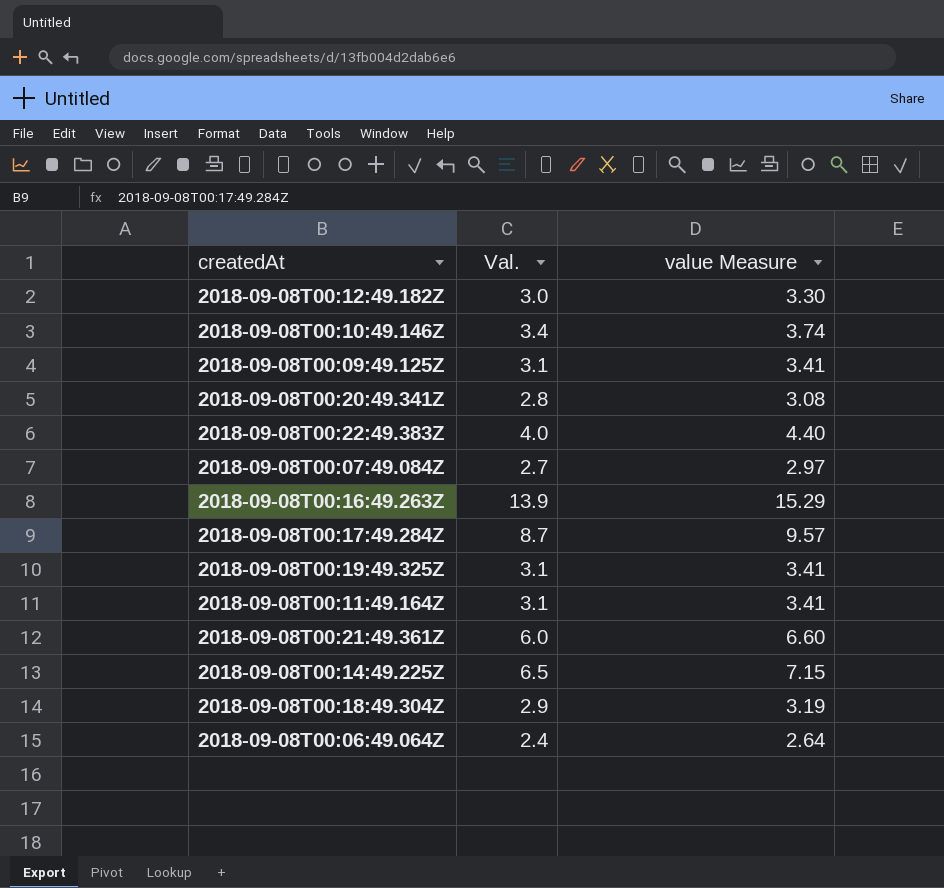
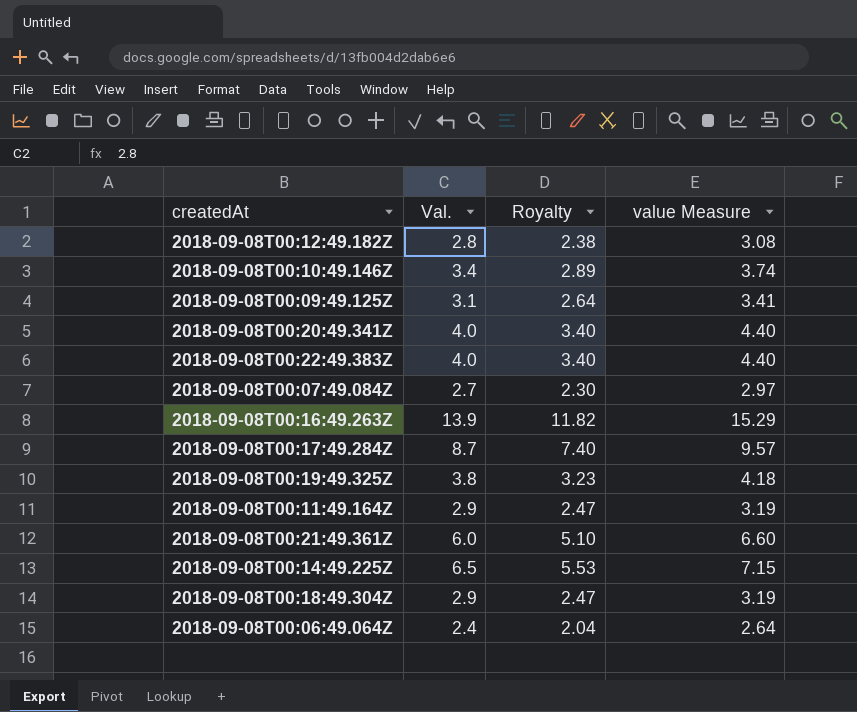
column Royalty | formula: none -> [Val.] * 0.85
2018-09-08T00:12:49.182Z | Val.: 3.0 -> 2.8
2018-09-08T00:12:49.182Z | value Measure: 3.30 -> 3.08
2018-09-08T00:20:49.341Z | Val.: 2.8 -> 4.0
2018-09-08T00:20:49.341Z | value Measure: 3.08 -> 4.40
2018-09-08T00:19:49.325Z | Val.: 3.1 -> 3.8
2018-09-08T00:19:49.325Z | value Measure: 3.41 -> 4.18
2018-09-08T00:11:49.164Z | Val.: 3.1 -> 2.9
2018-09-08T00:11:49.164Z | value Measure: 3.41 -> 3.19

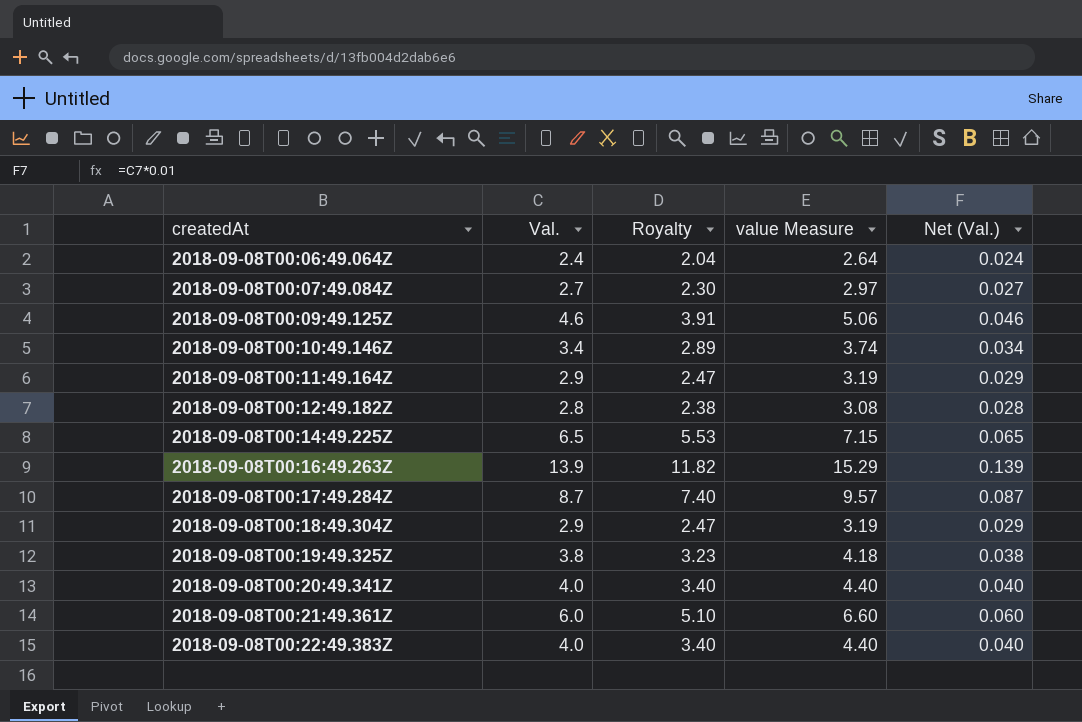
row order: none -> createdAt ascending
column Net (Val.) | formula: none -> [Val.] * 0.01
2018-09-08T00:09:49.125Z | Val.: 3.1 -> 4.6
2018-09-08T00:09:49.125Z | Royalty: 2.64 -> 3.91
2018-09-08T00:09:49.125Z | value Measure: 3.41 -> 5.06

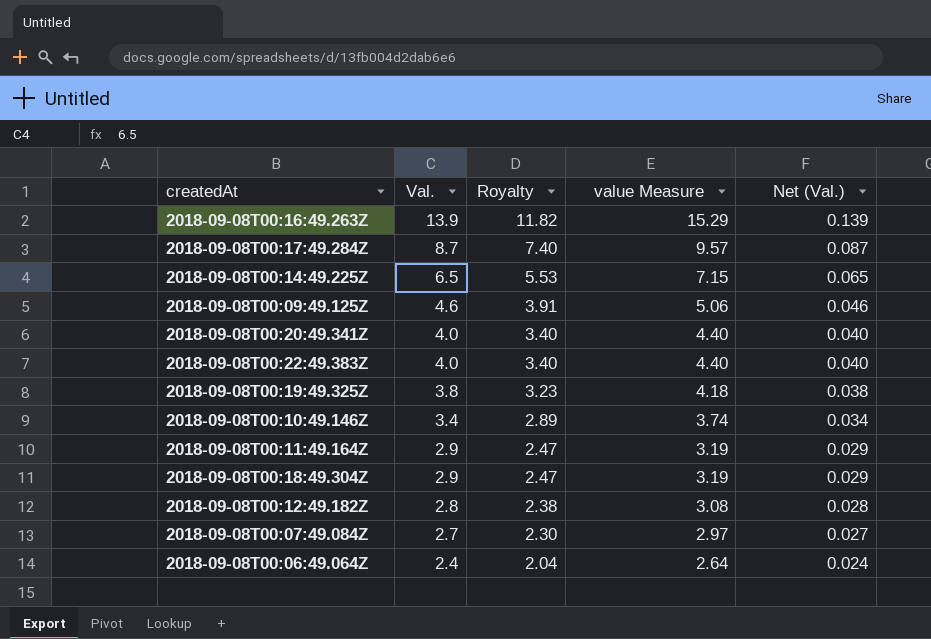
row order: createdAt ascending -> Val. descending
row 2018-09-08T00:21:49.361Z: 6.0 | 5.10 | 6.60 | 0.060 -> none

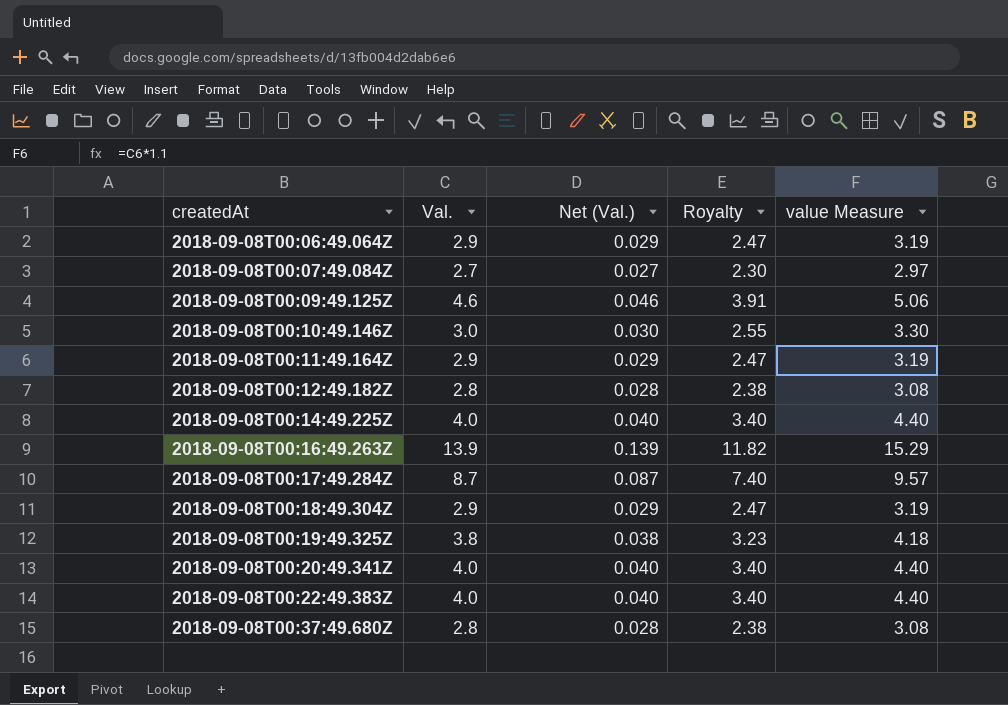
row order: Val. descending -> createdAt ascending
column Net (Val.) | position: 5 -> 3
2018-09-08T00:06:49.064Z | Val.: 2.4 -> 2.9
2018-09-08T00:06:49.064Z | Net (Val.): 0.024 -> 0.029
2018-09-08T00:06:49.064Z | Royalty: 2.04 -> 2.47
2018-09-08T00:06:49.064Z | value Measure: 2.64 -> 3.19
2018-09-08T00:10:49.146Z | Val.: 3.4 -> 3.0
2018-09-08T00:10:49.146Z | Net (Val.): 0.034 -> 0.030
2018-09-08T00:10:49.146Z | Royalty: 2.89 -> 2.55
2018-09-08T00:10:49.146Z | value Measure: 3.74 -> 3.30
2018-09-08T00:14:49.225Z | Val.: 6.5 -> 4.0
2018-09-08T00:14:49.225Z | Net (Val.): 0.065 -> 0.040
2018-09-08T00:14:49.225Z | Royalty: 5.53 -> 3.40
2018-09-08T00:14:49.225Z | value Measure: 7.15 -> 4.40
row 2018-09-08T00:37:49.680Z: none -> 2.8 | 0.028 | 2.38 | 3.08

